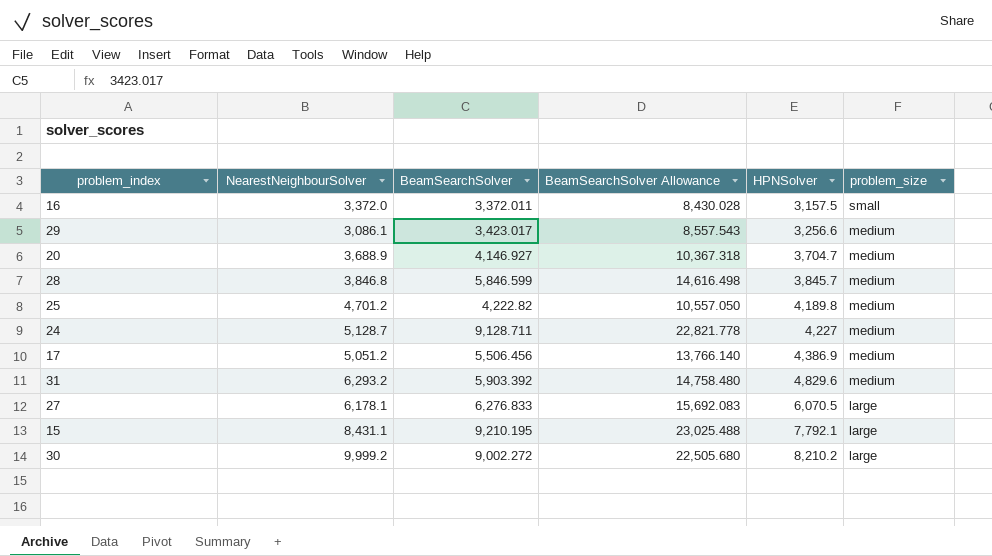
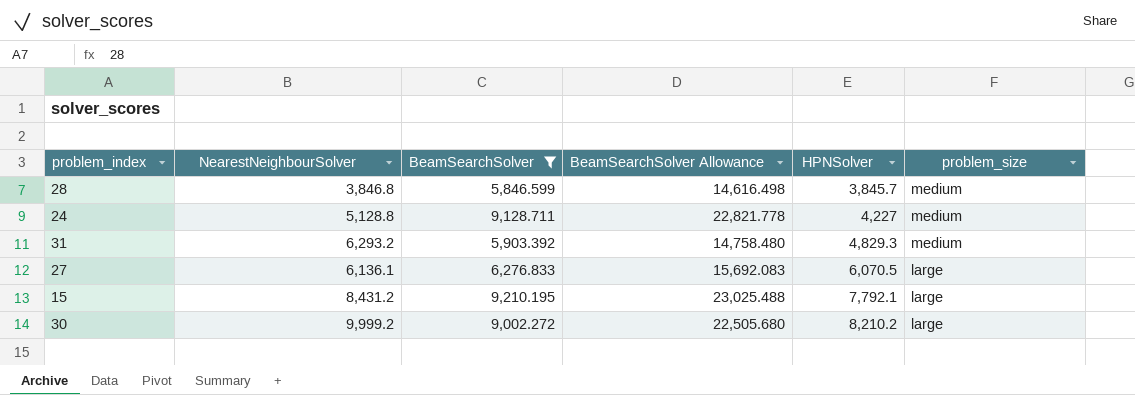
filter: none -> BeamSearchSolver >= 5,846.599
24 | NearestNeighbourSolver: 5,128.7 -> 5,128.8
31 | HPNSolver: 4,829.6 -> 4,829.3
27 | NearestNeighbourSolver: 6,178.1 -> 6,136.1
15 | NearestNeighbourSolver: 8,431.1 -> 8,431.2

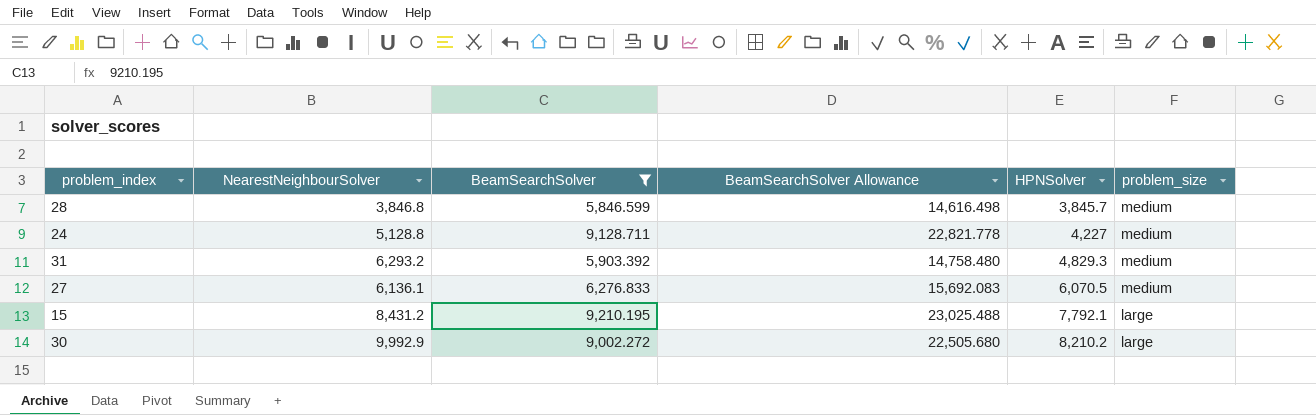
27 | problem_size: large -> medium
30 | NearestNeighbourSolver: 9,999.2 -> 9,992.9

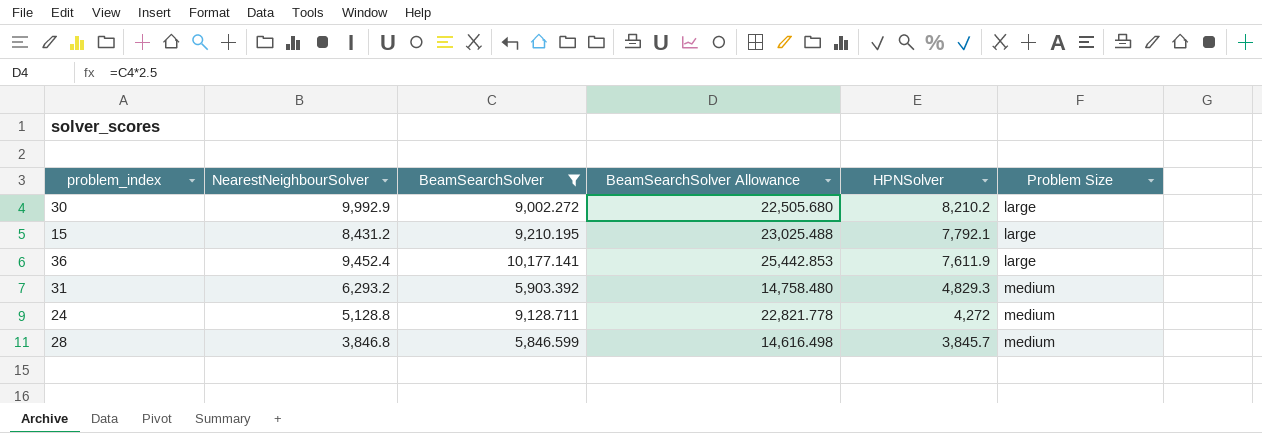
row order: HPNSolver ascending -> HPNSolver descending
column name: problem_size -> Problem Size
row 27: 6,136.1 | 6,276.833 | 15,692.083 | 6,070.5 | medium -> none
row 36: none -> 9,452.4 | 10,177.141 | 25,442.853 | 7,611.9 | large
24 | HPNSolver: 4,227 -> 4,272

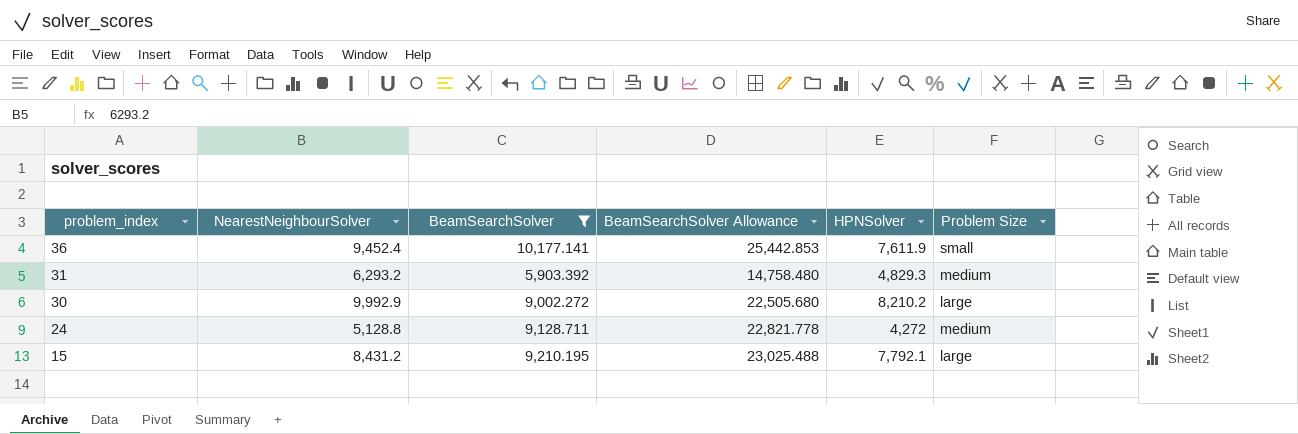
row order: HPNSolver descending -> problem_index descending
row 28: 3,846.8 | 5,846.599 | 14,616.498 | 3,845.7 | medium -> none
36 | Problem Size: large -> small

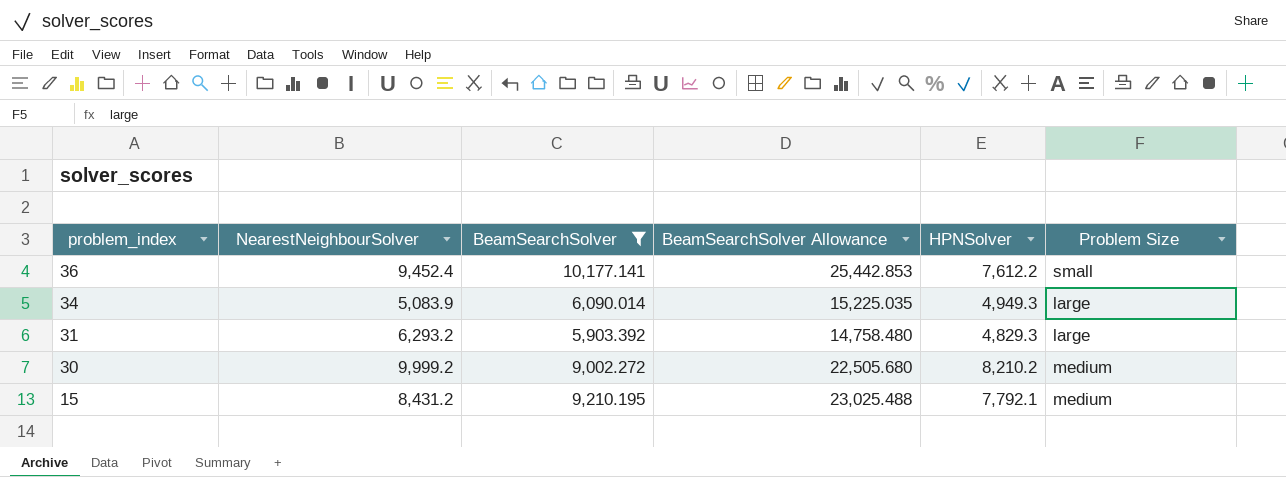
row 24: 5,128.8 | 9,128.711 | 22,821.778 | 4,272 | medium -> none
36 | HPNSolver: 7,611.9 -> 7,612.2
row 34: none -> 5,083.9 | 6,090.014 | 15,225.035 | 4,949.3 | large
31 | Problem Size: medium -> large
30 | NearestNeighbourSolver: 9,992.9 -> 9,999.2
30 | Problem Size: large -> medium
15 | Problem Size: large -> medium

